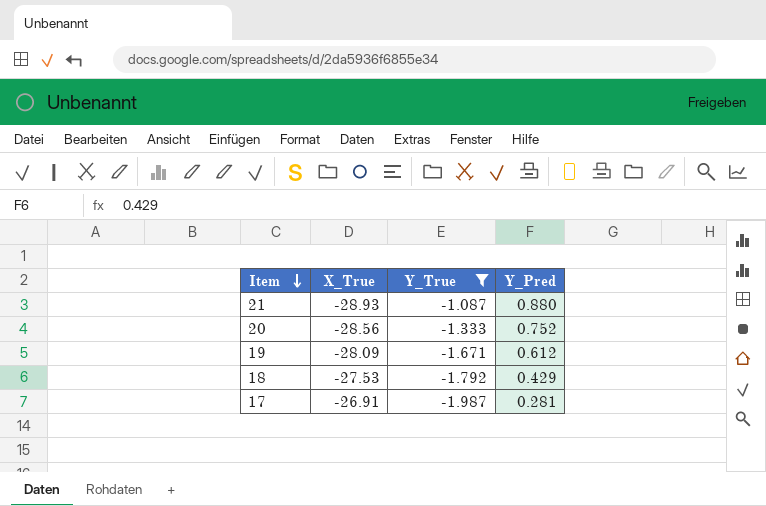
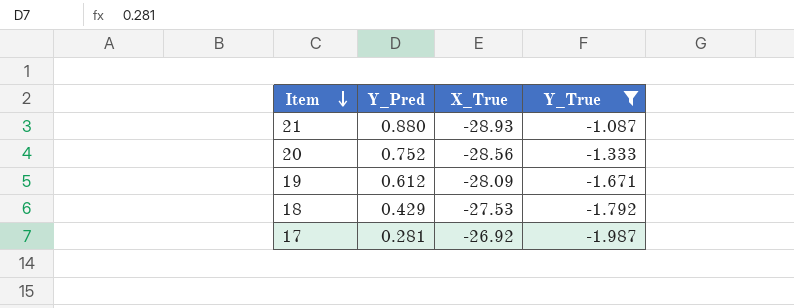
column Y_Pred | position: 4 -> 2
17 | X_True: -26.91 -> -26.92

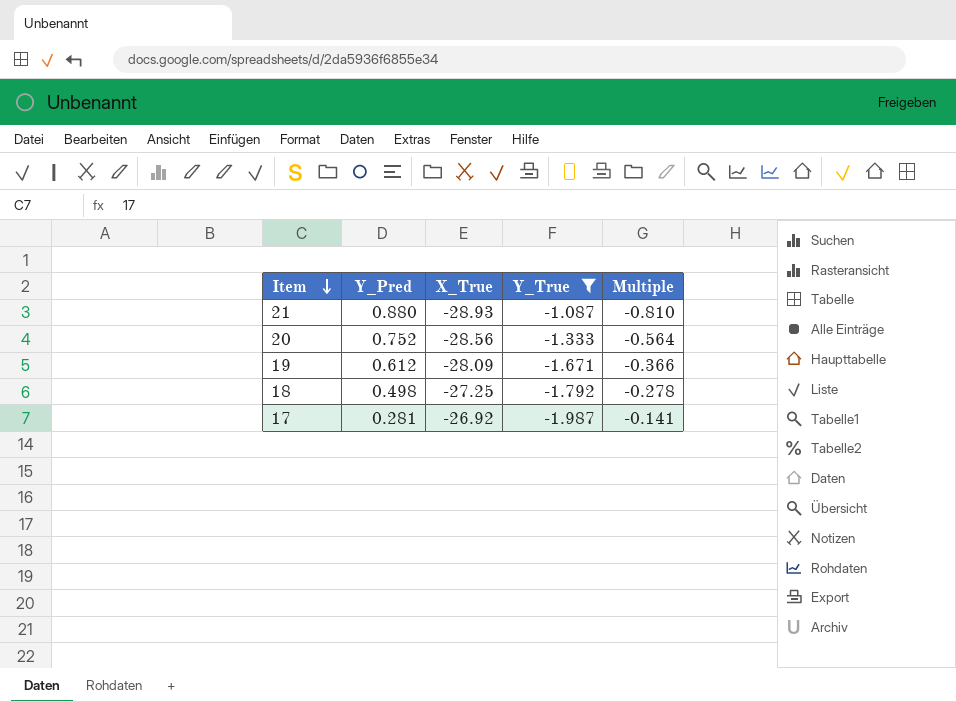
column Multiple | formula: none -> [Y_Pred] / [Y_True]
18 | Y_Pred: 0.429 -> 0.498
18 | X_True: -27.53 -> -27.25

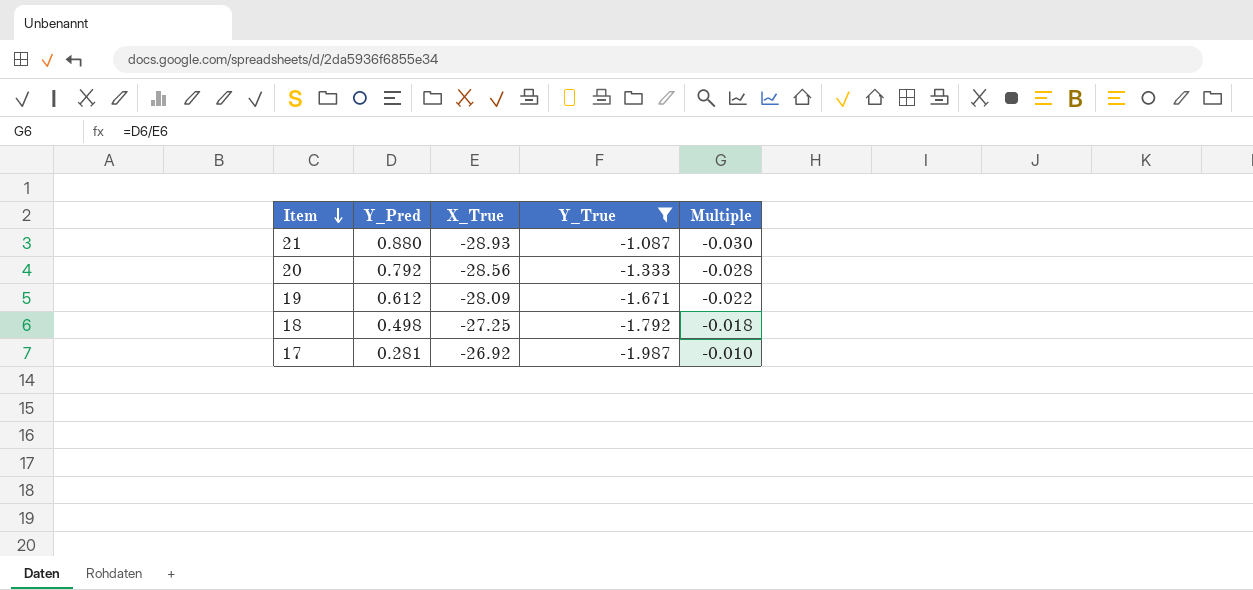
column Multiple | formula: [Y_Pred] / [Y_True] -> [Y_Pred] / [X_True]
20 | Y_Pred: 0.752 -> 0.792

